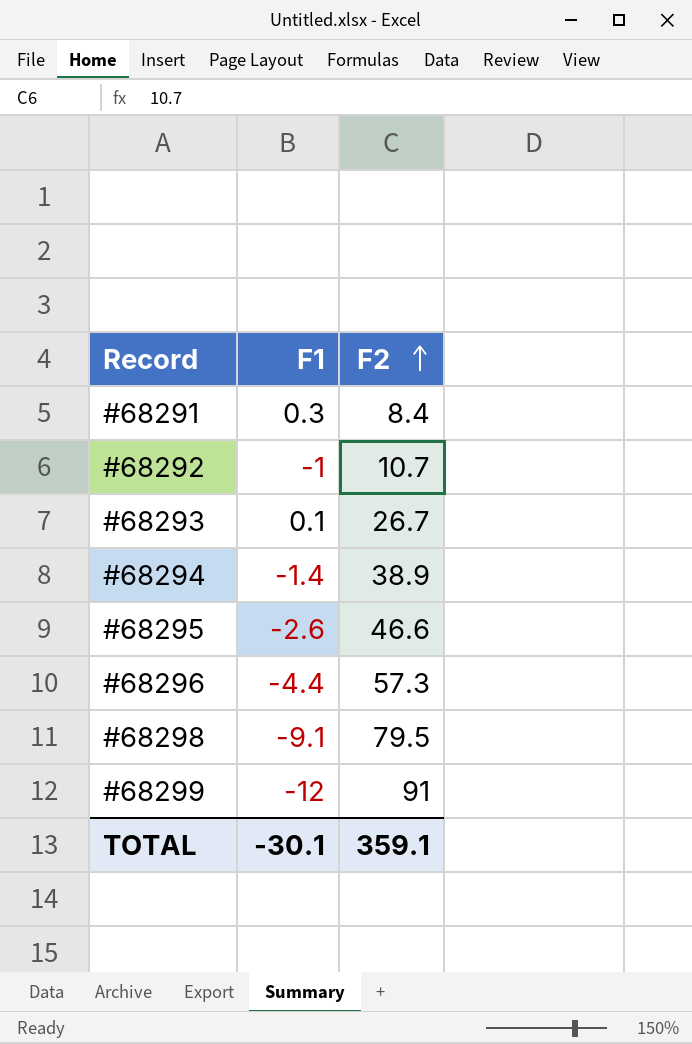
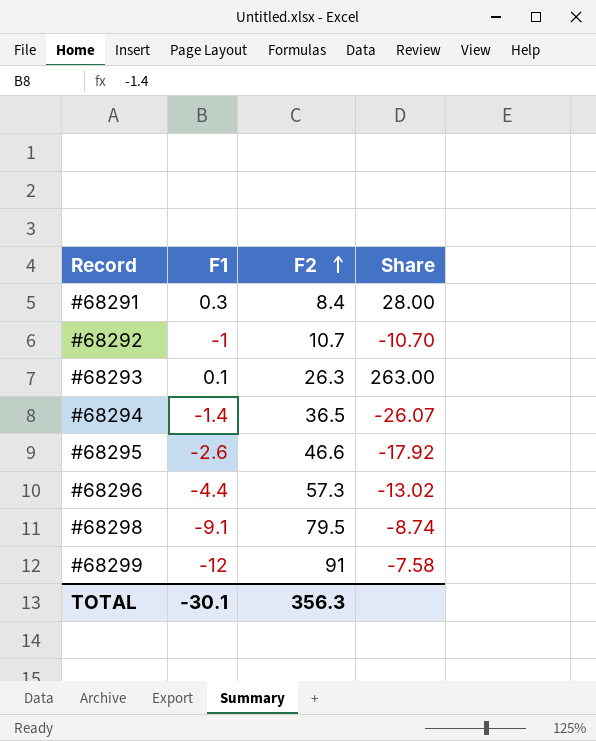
column Share | formula: none -> [F2] / [F1]
#68293 | F2: 26.7 -> 26.3
#68294 | F2: 38.9 -> 36.5
TOTAL | F2: 359.1 -> 356.3

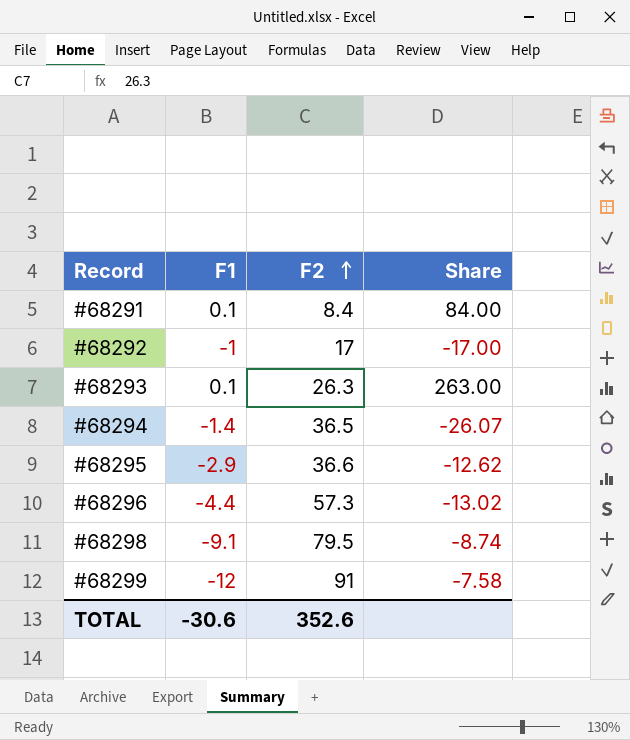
#68291 | F1: 0.3 -> 0.1
#68291 | Share: 28.00 -> 84.00
#68292 | F2: 10.7 -> 17
#68292 | Share: -10.70 -> -17.00
#68295 | F1: -2.6 -> -2.9
#68295 | F2: 46.6 -> 36.6
#68295 | Share: -17.92 -> -12.62
TOTAL | F1: -30.1 -> -30.6
TOTAL | F2: 356.3 -> 352.6

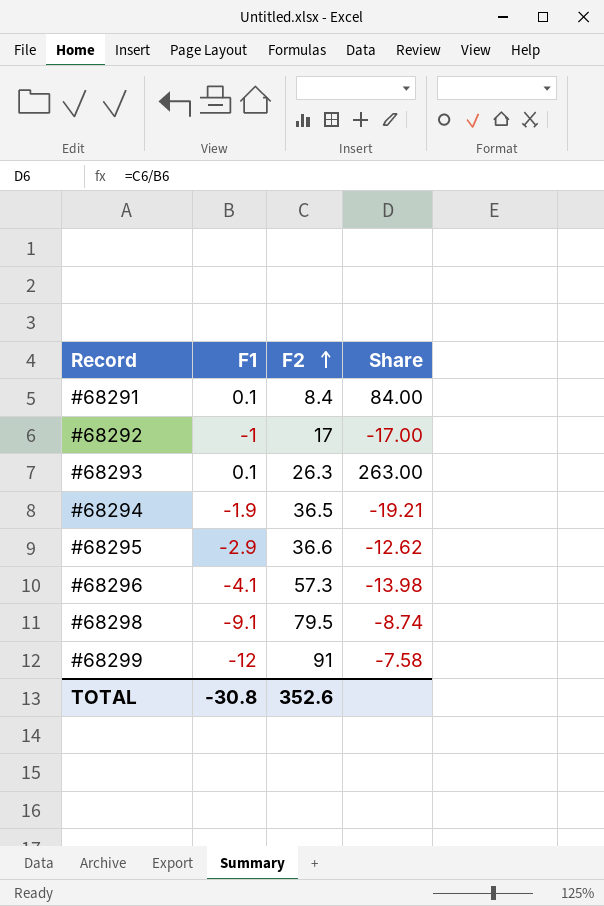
#68294 | F1: -1.4 -> -1.9
#68294 | Share: -26.07 -> -19.21
#68296 | F1: -4.4 -> -4.1
#68296 | Share: -13.02 -> -13.98
TOTAL | F1: -30.6 -> -30.8

